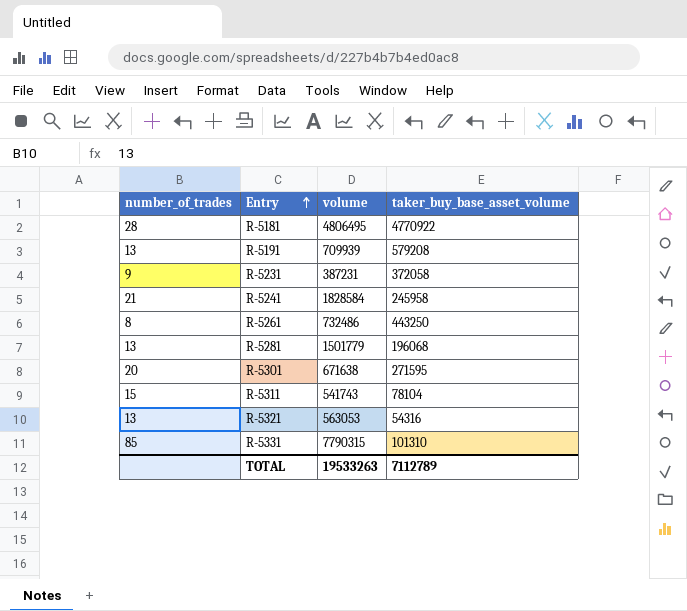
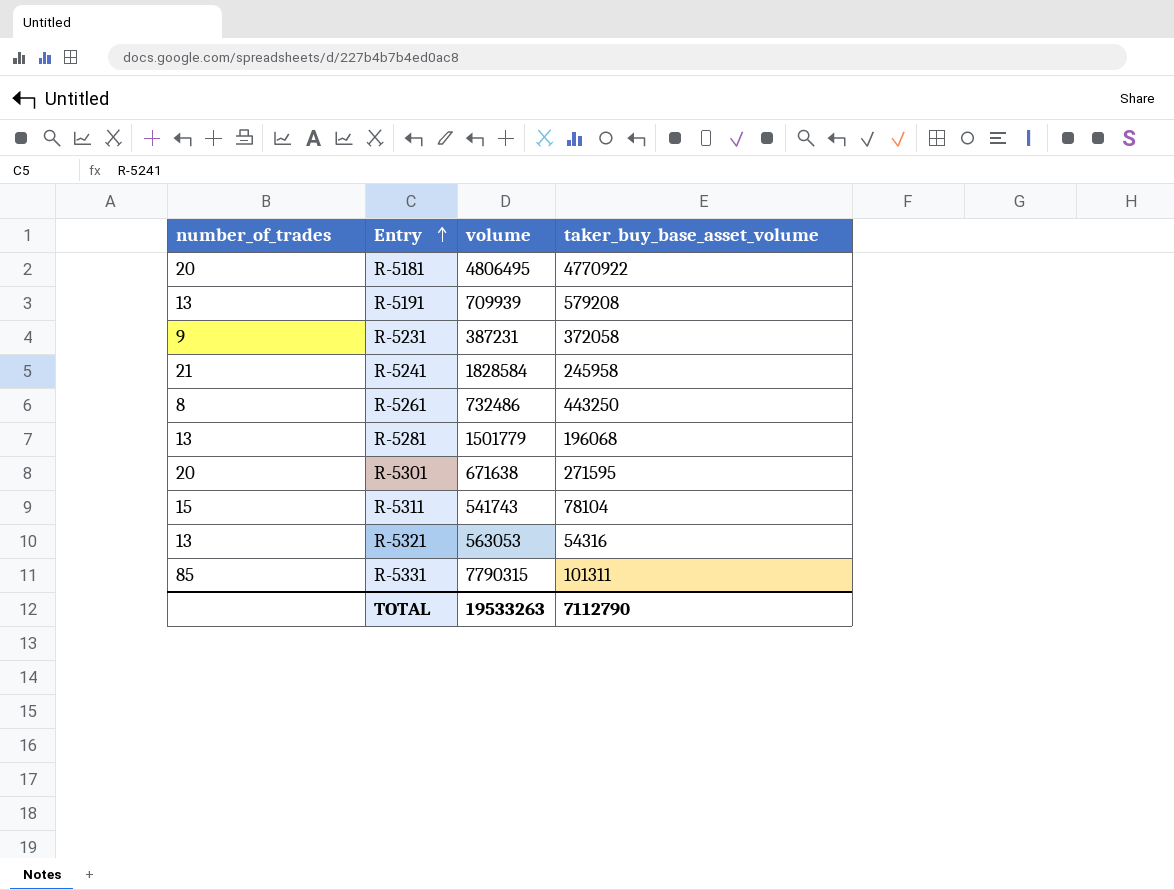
R-5181 | number_of_trades: 28 -> 20
R-5331 | taker_buy_base_asset_volume: 101310 -> 101311
TOTAL | taker_buy_base_asset_volume: 7112789 -> 7112790

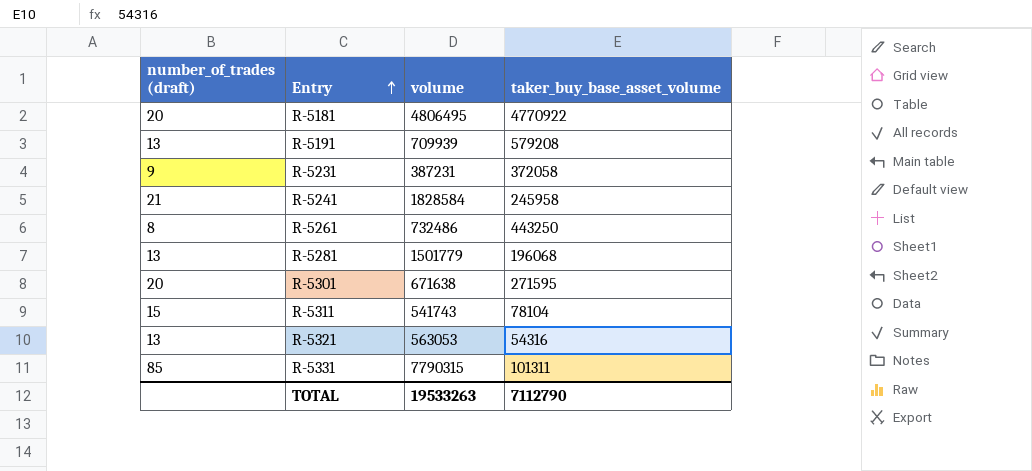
column name: number_of_trades -> number_of_trades (draft)

